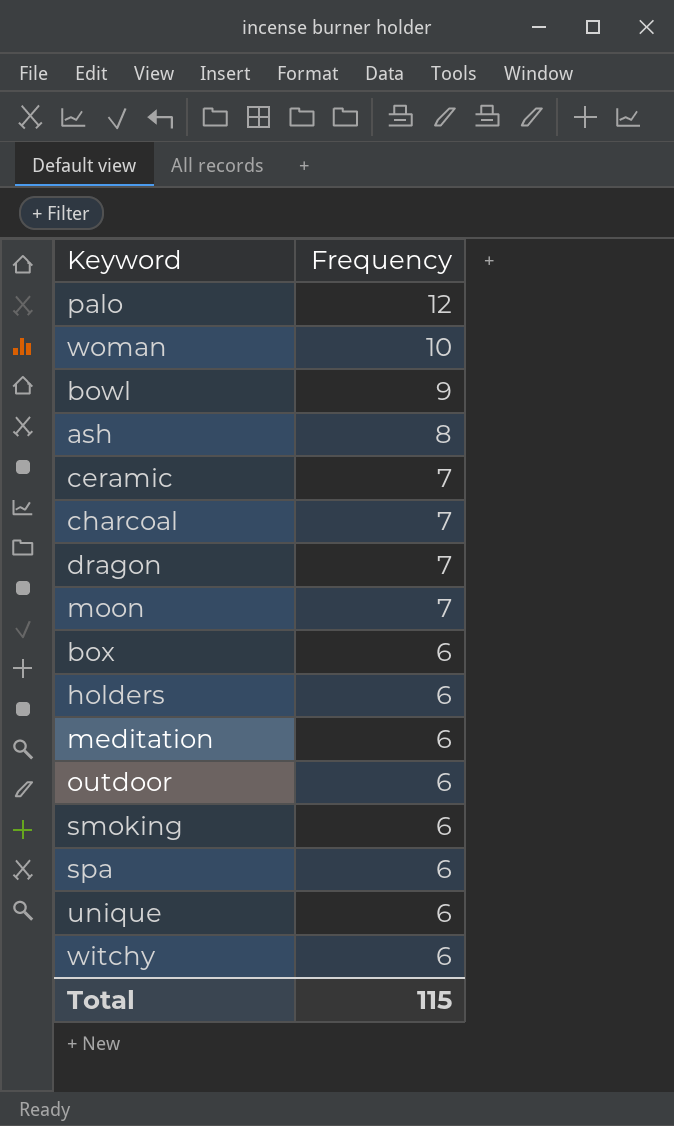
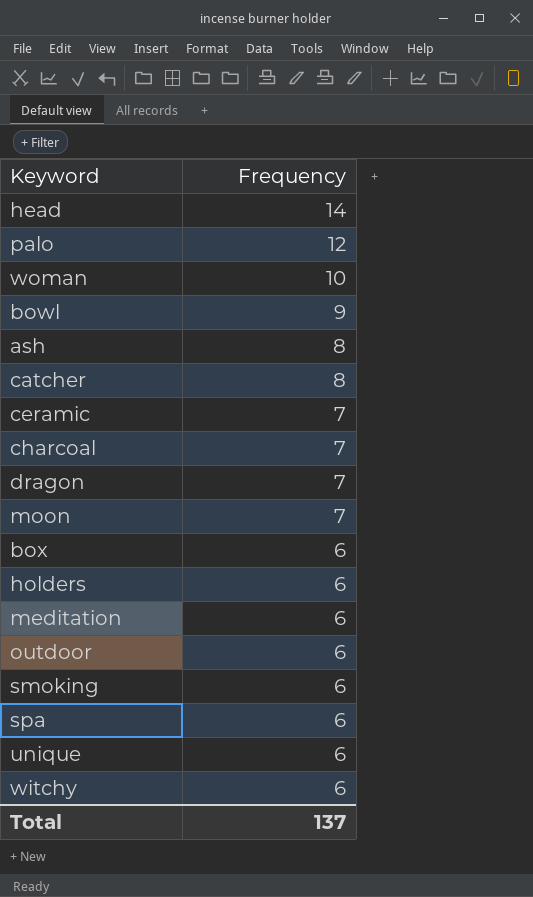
row head: none -> 14
row catcher: none -> 8
Total | Frequency: 115 -> 137

